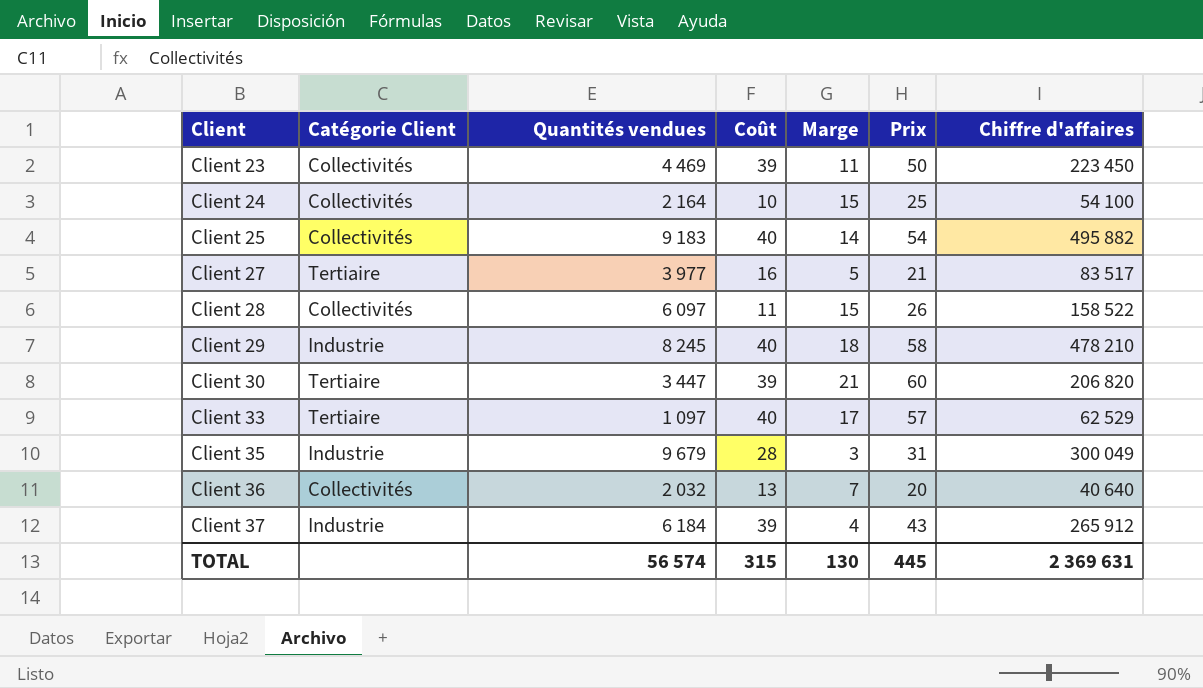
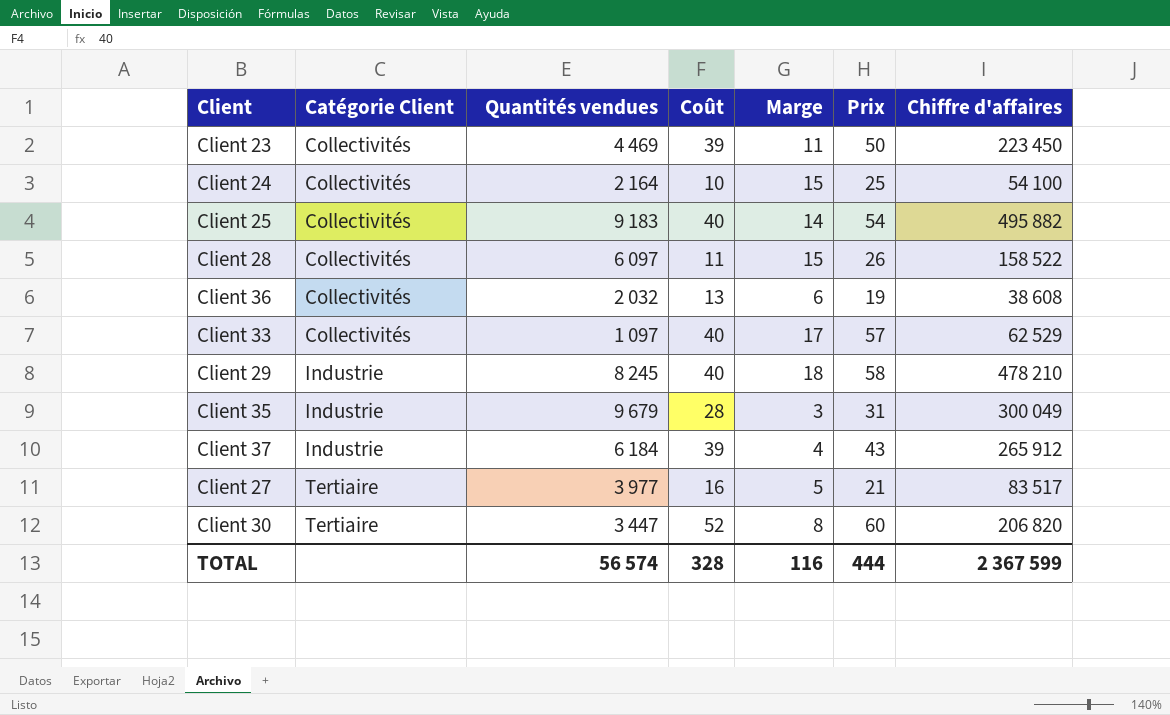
row order: Client ascending -> Catégorie Client ascending
Client 36 | Marge: 7 -> 6
Client 36 | Prix: 20 -> 19
Client 36 | Chiffre d'affaires: 40 640 -> 38 608
Client 33 | Catégorie Client: Tertiaire -> Collectivités
Client 30 | Coût: 39 -> 52
Client 30 | Marge: 21 -> 8
TOTAL | Coût: 315 -> 328
TOTAL | Marge: 130 -> 116
TOTAL | Prix: 445 -> 444
TOTAL | Chiffre d'affaires: 2 369 631 -> 2 367 599

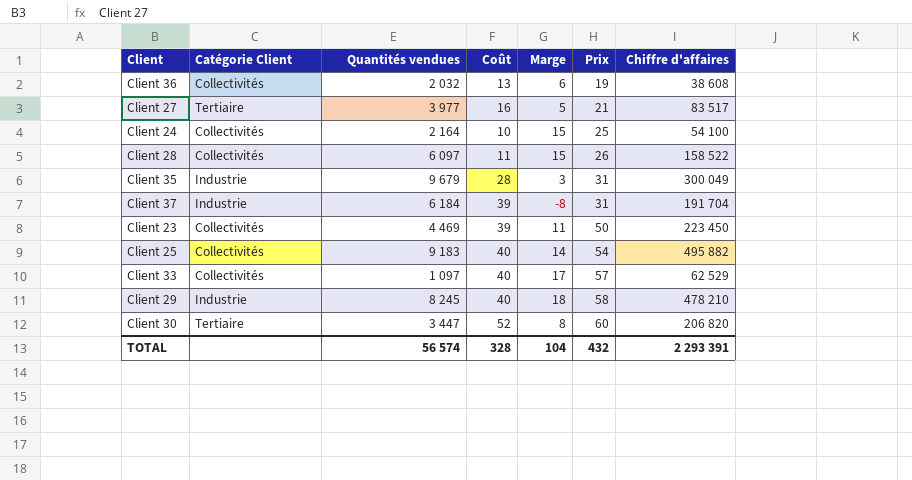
row order: Catégorie Client ascending -> Prix ascending
Client 37 | Marge: 4 -> -8
Client 37 | Prix: 43 -> 31
Client 37 | Chiffre d'affaires: 265 912 -> 191 704
TOTAL | Marge: 116 -> 104
TOTAL | Prix: 444 -> 432
TOTAL | Chiffre d'affaires: 2 367 599 -> 2 293 391

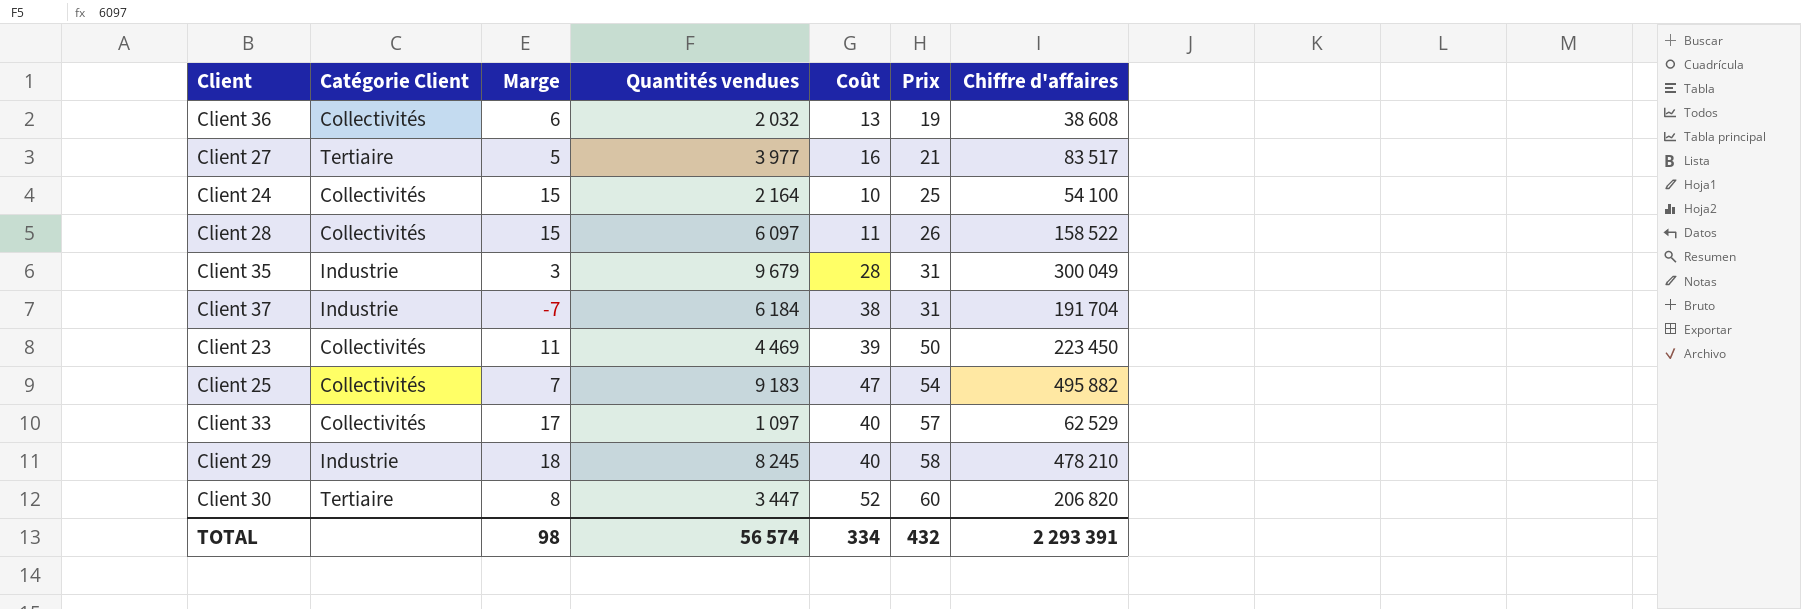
column Marge | position: 5 -> 3
Client 37 | Marge: -8 -> -7
Client 37 | Coût: 39 -> 38
Client 25 | Marge: 14 -> 7
Client 25 | Coût: 40 -> 47
TOTAL | Marge: 104 -> 98
TOTAL | Coût: 328 -> 334

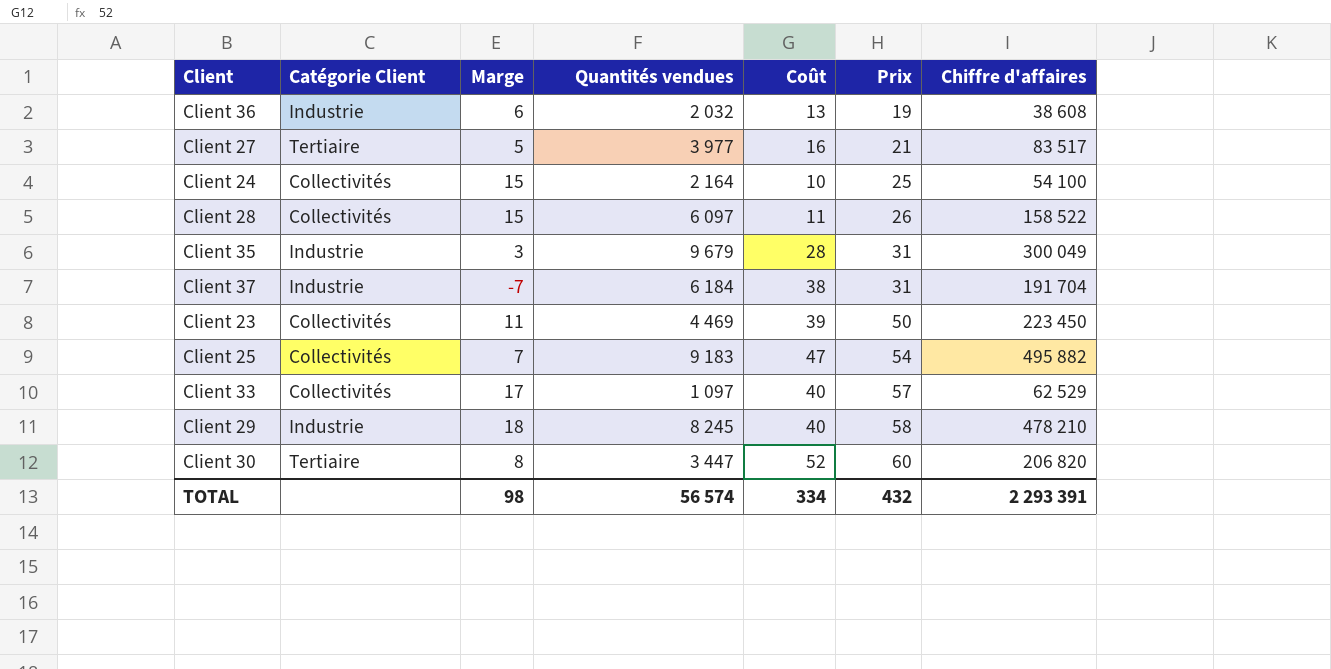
Client 36 | Catégorie Client: Collectivités -> Industrie

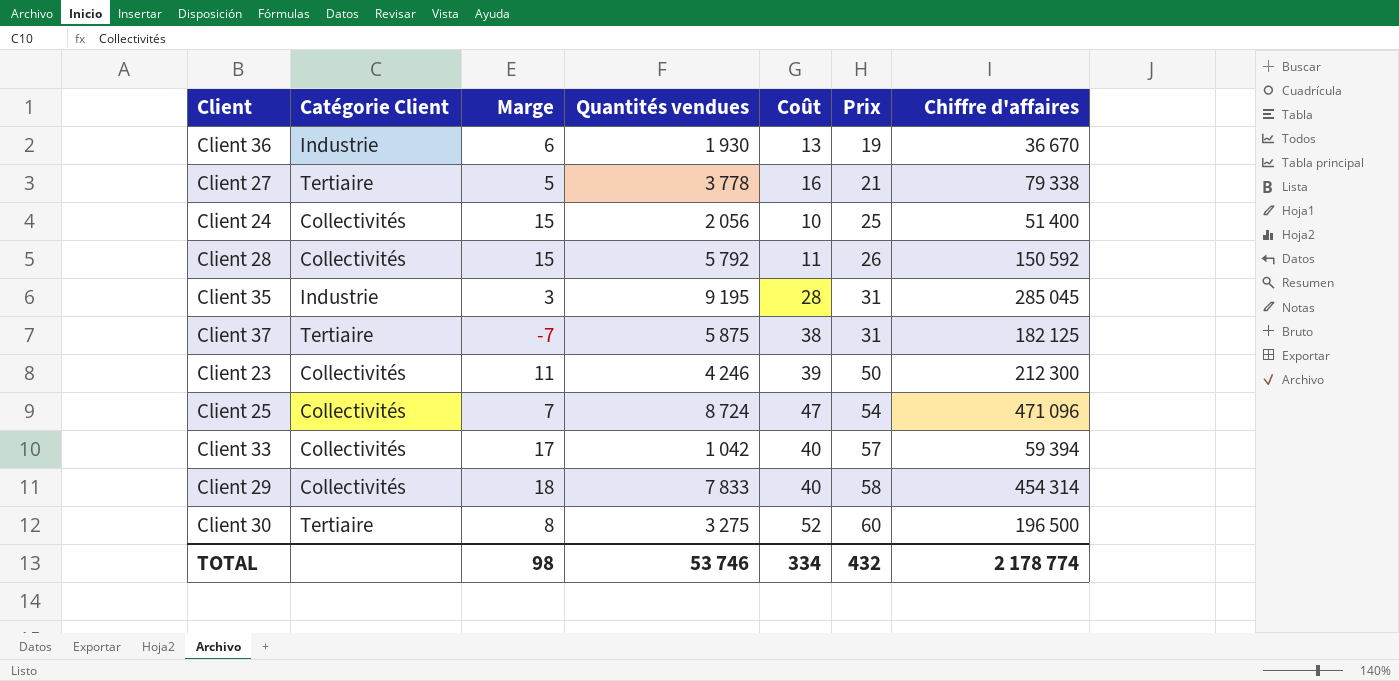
Client 36 | Quantités vendues: 2 032 -> 1 930
Client 36 | Chiffre d'affaires: 38 608 -> 36 670
Client 27 | Quantités vendues: 3 977 -> 3 778
Client 27 | Chiffre d'affaires: 83 517 -> 79 338
Client 24 | Quantités vendues: 2 164 -> 2 056
Client 24 | Chiffre d'affaires: 54 100 -> 51 400
Client 28 | Quantités vendues: 6 097 -> 5 792
Client 28 | Chiffre d'affaires: 158 522 -> 150 592
Client 35 | Quantités vendues: 9 679 -> 9 195
Client 35 | Chiffre d'affaires: 300 049 -> 285 045
Client 37 | Catégorie Client: Industrie -> Tertiaire
Client 37 | Quantités vendues: 6 184 -> 5 875
Client 37 | Chiffre d'affaires: 191 704 -> 182 125
Client 23 | Quantités vendues: 4 469 -> 4 246
Client 23 | Chiffre d'affaires: 223 450 -> 212 300
Client 25 | Quantités vendues: 9 183 -> 8 724
Client 25 | Chiffre d'affaires: 495 882 -> 471 096
Client 33 | Quantités vendues: 1 097 -> 1 042
Client 33 | Chiffre d'affaires: 62 529 -> 59 394
Client 29 | Catégorie Client: Industrie -> Collectivités
Client 29 | Quantités vendues: 8 245 -> 7 833
Client 29 | Chiffre d'affaires: 478 210 -> 454 314
Client 30 | Quantités vendues: 3 447 -> 3 275
Client 30 | Chiffre d'affaires: 206 820 -> 196 500
TOTAL | Quantités vendues: 56 574 -> 53 746
TOTAL | Chiffre d'affaires: 2 293 391 -> 2 178 774

